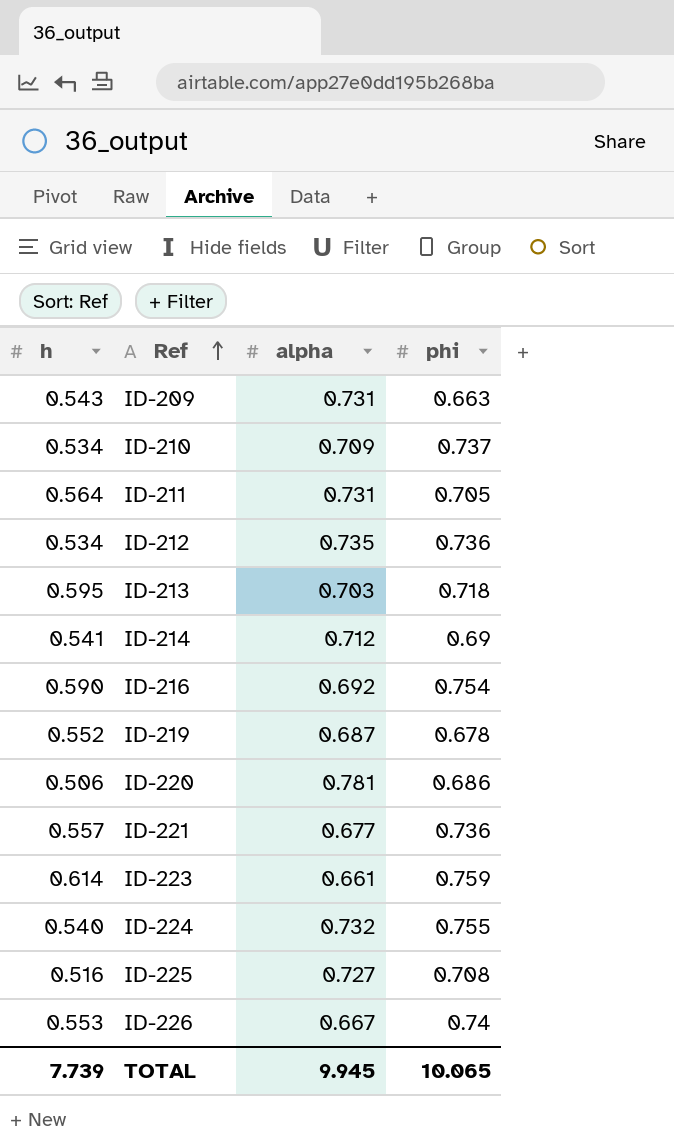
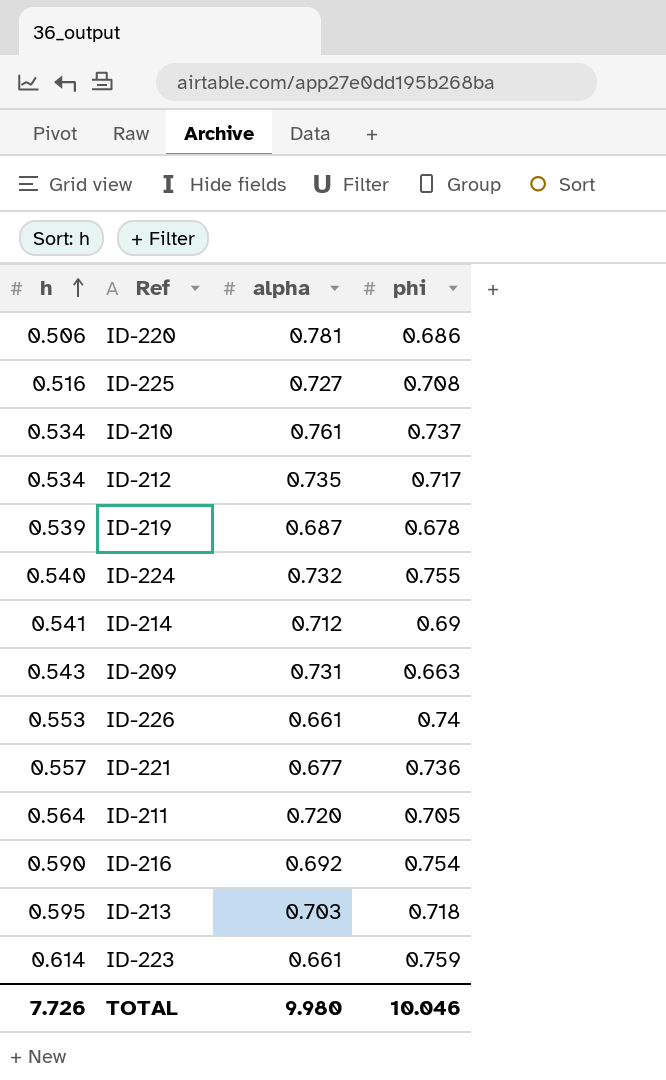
row order: Ref ascending -> h ascending
ID-210 | alpha: 0.709 -> 0.761
ID-212 | phi: 0.736 -> 0.717
ID-219 | h: 0.552 -> 0.539
ID-226 | alpha: 0.667 -> 0.661
ID-211 | alpha: 0.731 -> 0.720
TOTAL | h: 7.739 -> 7.726
TOTAL | alpha: 9.945 -> 9.980
TOTAL | phi: 10.065 -> 10.046

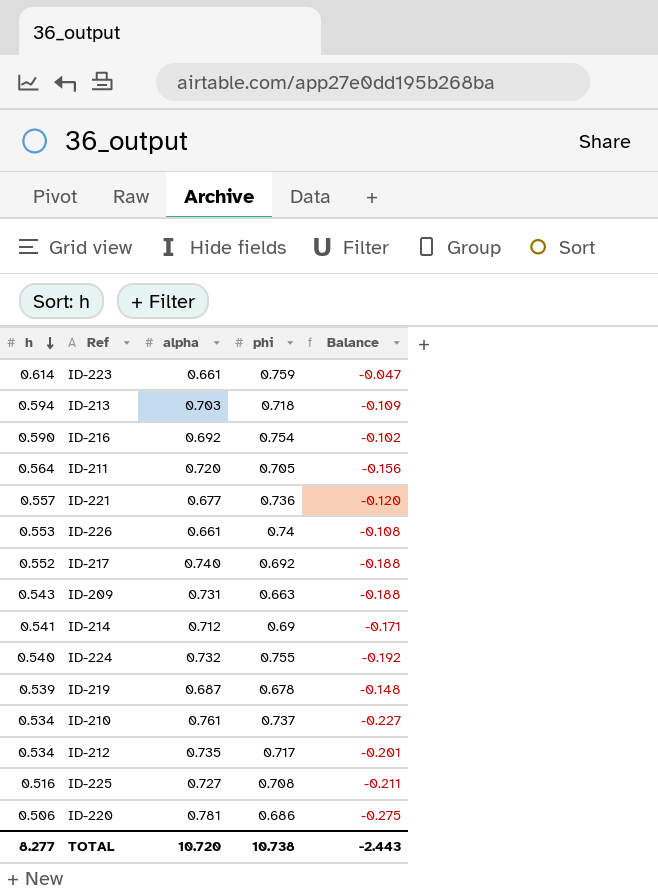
row order: h ascending -> h descending
column Balance | formula: none -> [h] - [alpha]
ID-213 | h: 0.595 -> 0.594
row ID-217: none -> 0.552 | 0.740 | 0.692 | -0.188
TOTAL | h: 7.726 -> 8.277
TOTAL | alpha: 9.980 -> 10.720
TOTAL | phi: 10.046 -> 10.738

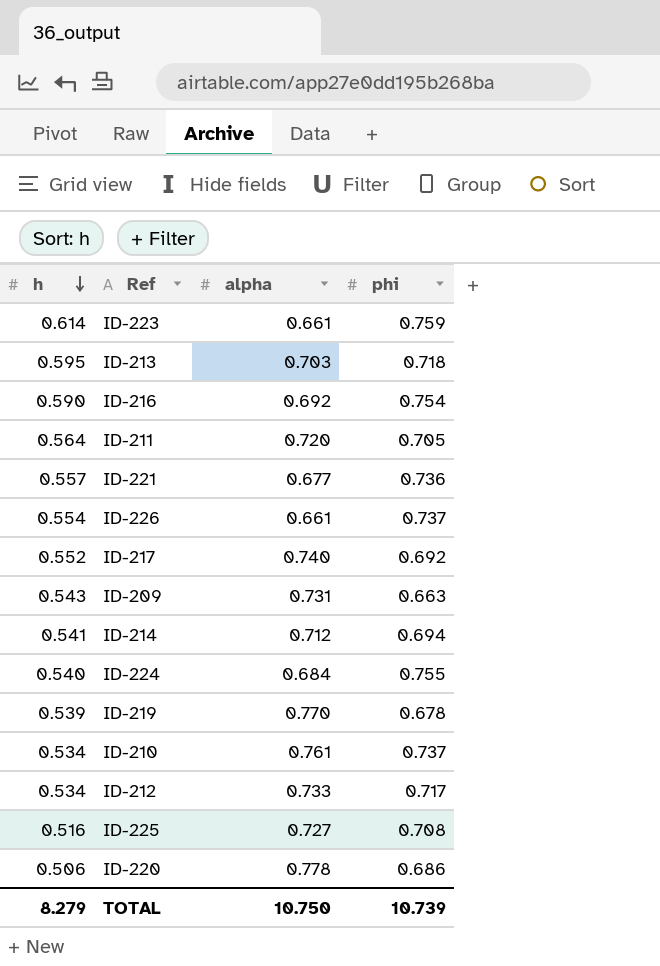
column Balance | formula: [h] - [alpha] -> none
ID-213 | h: 0.594 -> 0.595
ID-226 | h: 0.553 -> 0.554
ID-226 | phi: 0.74 -> 0.737
ID-214 | phi: 0.69 -> 0.694
ID-224 | alpha: 0.732 -> 0.684
ID-219 | alpha: 0.687 -> 0.770
ID-212 | alpha: 0.735 -> 0.733
ID-220 | alpha: 0.781 -> 0.778
TOTAL | h: 8.277 -> 8.279
TOTAL | alpha: 10.720 -> 10.750
TOTAL | phi: 10.738 -> 10.739

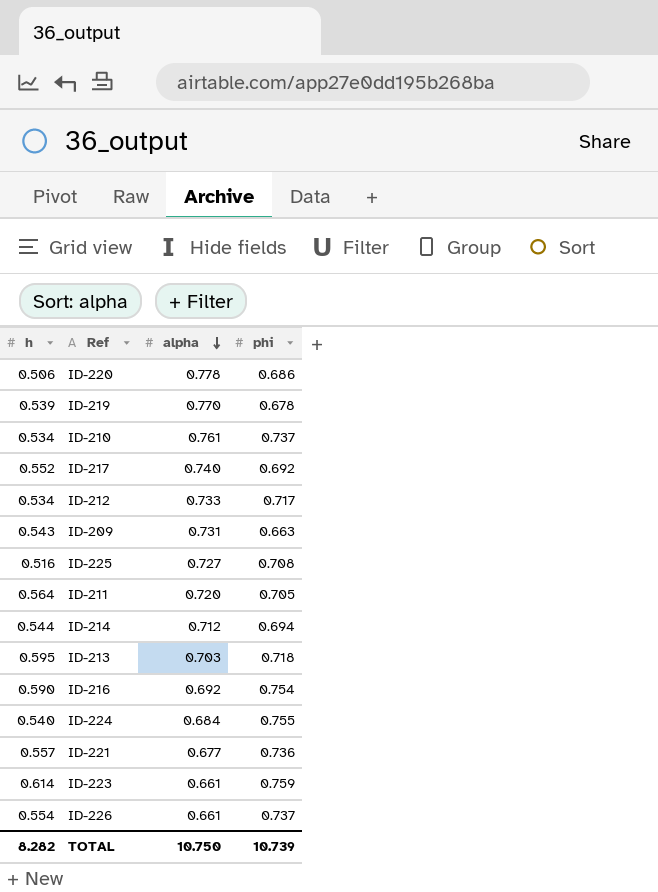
row order: h descending -> alpha descending
ID-214 | h: 0.541 -> 0.544
TOTAL | h: 8.279 -> 8.282

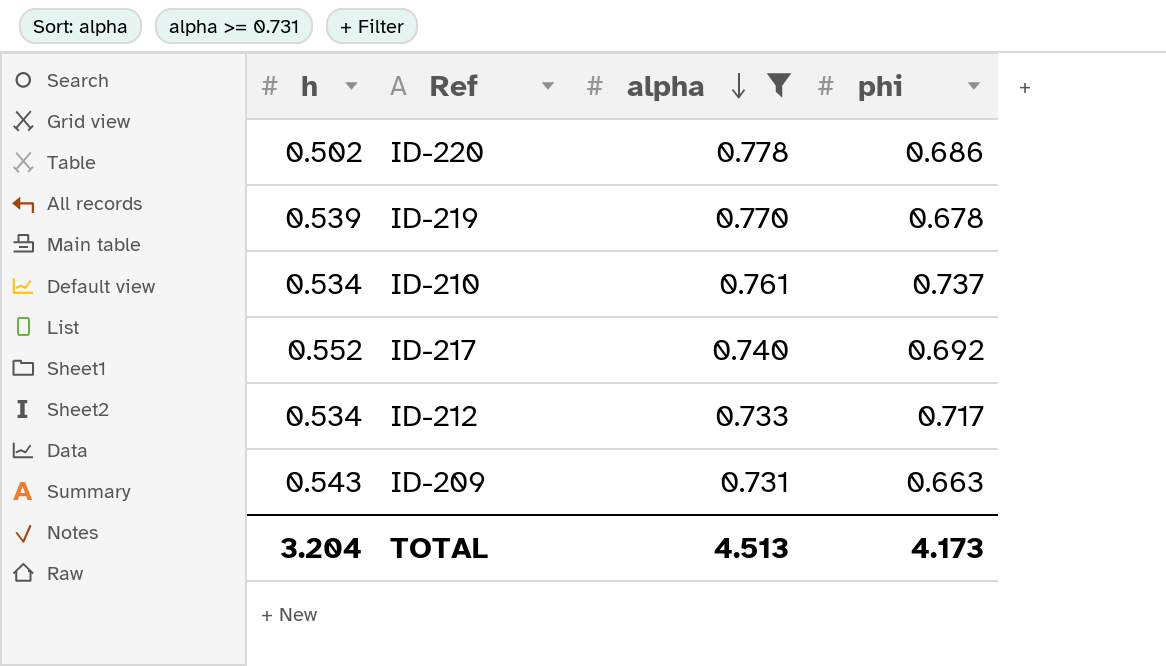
filter: none -> alpha >= 0.731
ID-220 | h: 0.506 -> 0.502
TOTAL | h: 8.282 -> 3.204
TOTAL | alpha: 10.750 -> 4.513
TOTAL | phi: 10.739 -> 4.173

